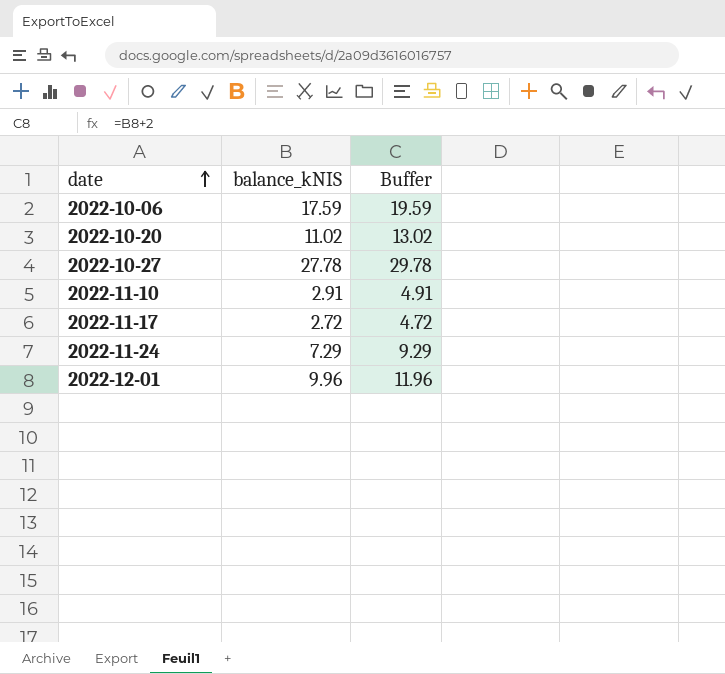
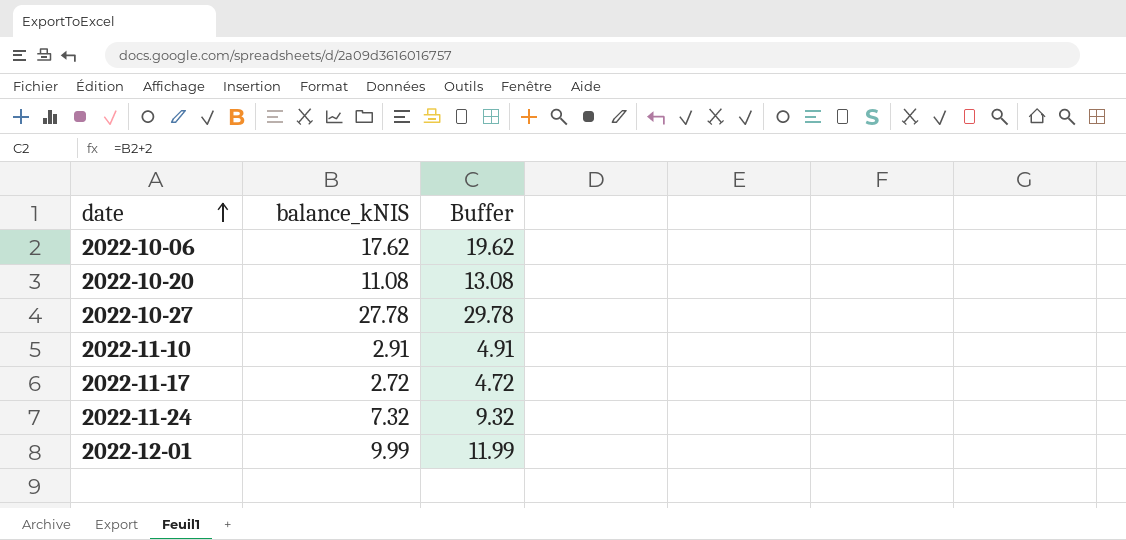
2022-10-06 | balance_kNIS: 17.59 -> 17.62
2022-10-06 | Buffer: 19.59 -> 19.62
2022-10-20 | balance_kNIS: 11.02 -> 11.08
2022-10-20 | Buffer: 13.02 -> 13.08
2022-11-24 | balance_kNIS: 7.29 -> 7.32
2022-11-24 | Buffer: 9.29 -> 9.32
2022-12-01 | balance_kNIS: 9.96 -> 9.99
2022-12-01 | Buffer: 11.96 -> 11.99

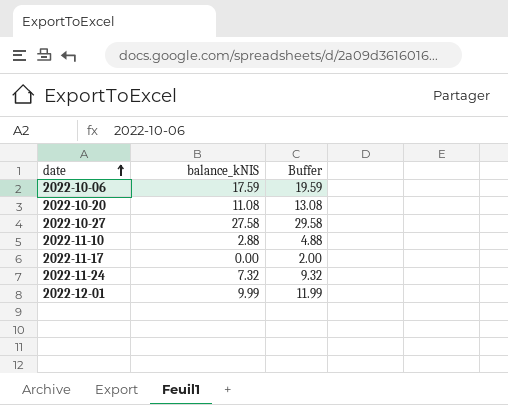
2022-10-06 | balance_kNIS: 17.62 -> 17.59
2022-10-06 | Buffer: 19.62 -> 19.59
2022-10-27 | balance_kNIS: 27.78 -> 27.58
2022-10-27 | Buffer: 29.78 -> 29.58
2022-11-10 | balance_kNIS: 2.91 -> 2.88
2022-11-10 | Buffer: 4.91 -> 4.88
2022-11-17 | balance_kNIS: 2.72 -> 0.00
2022-11-17 | Buffer: 4.72 -> 2.00

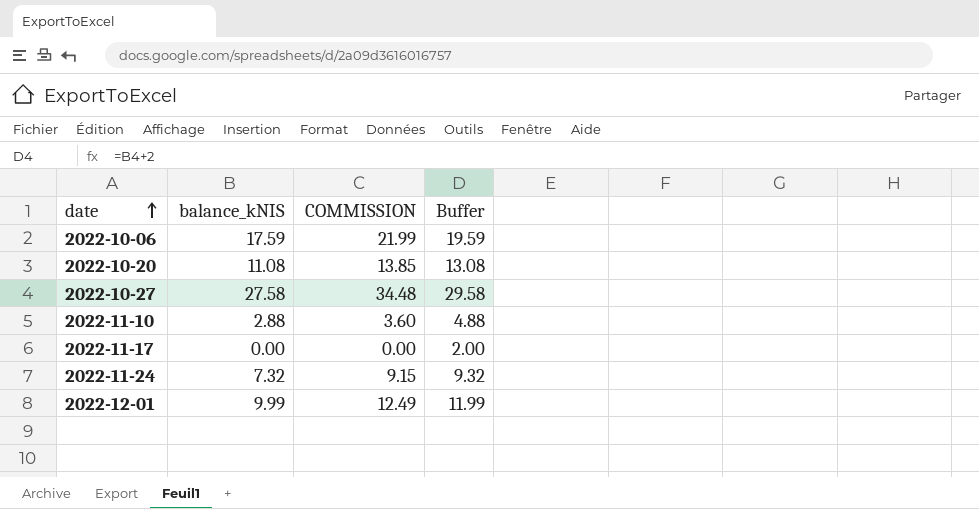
column COMMISSION | formula: none -> [balance_kNIS] * 1.25

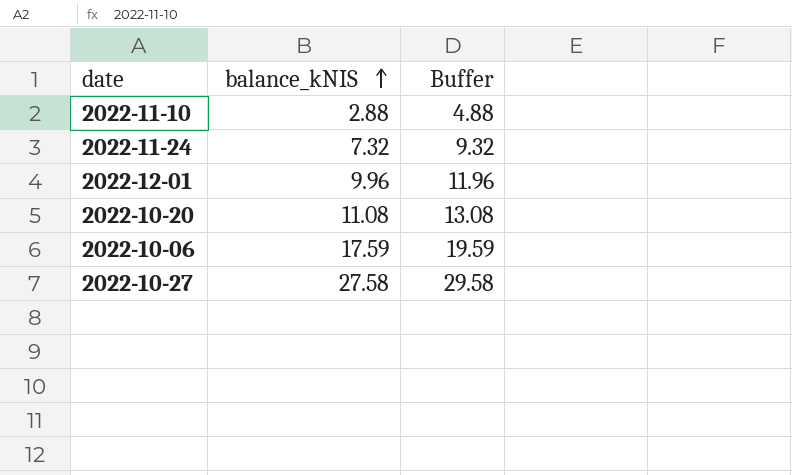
row order: date ascending -> balance_kNIS ascending
column COMMISSION | formula: [balance_kNIS] * 1.25 -> none
row 2022-11-17: 0.00 | 0.00 | 2.00 -> none
2022-12-01 | balance_kNIS: 9.99 -> 9.96
2022-12-01 | Buffer: 11.99 -> 11.96

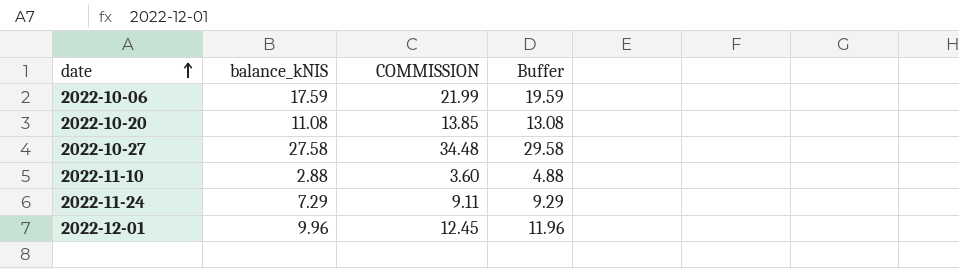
row order: balance_kNIS ascending -> date ascending
column COMMISSION | formula: none -> [balance_kNIS] * 1.25
2022-11-24 | balance_kNIS: 7.32 -> 7.29
2022-11-24 | Buffer: 9.32 -> 9.29

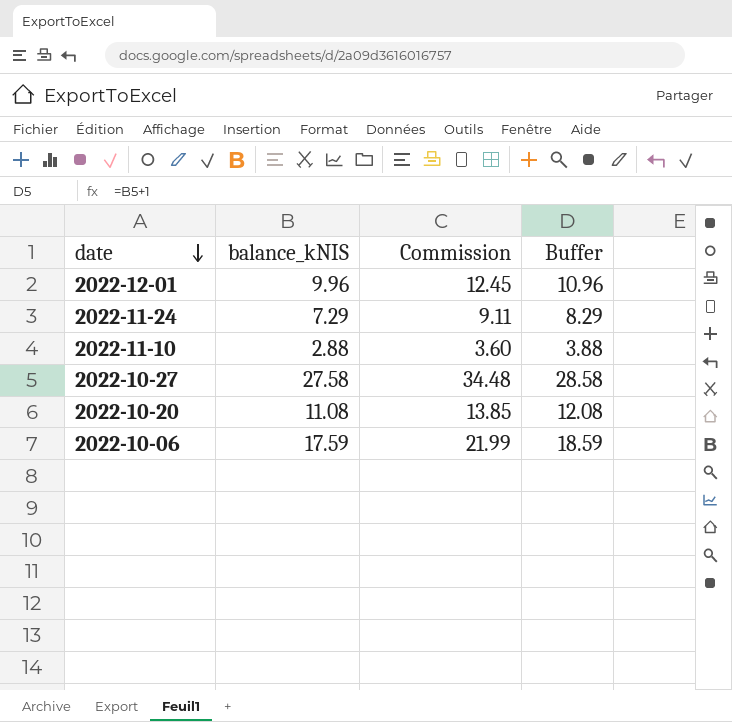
row order: date ascending -> date descending
column name: COMMISSION -> Commission
column Buffer | formula: [balance_kNIS] + 2 -> [balance_kNIS] + 1

